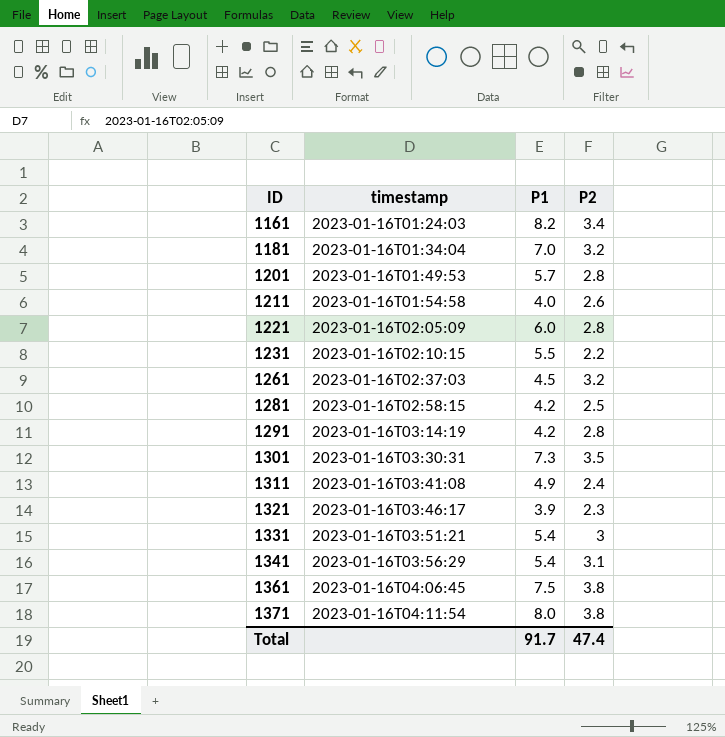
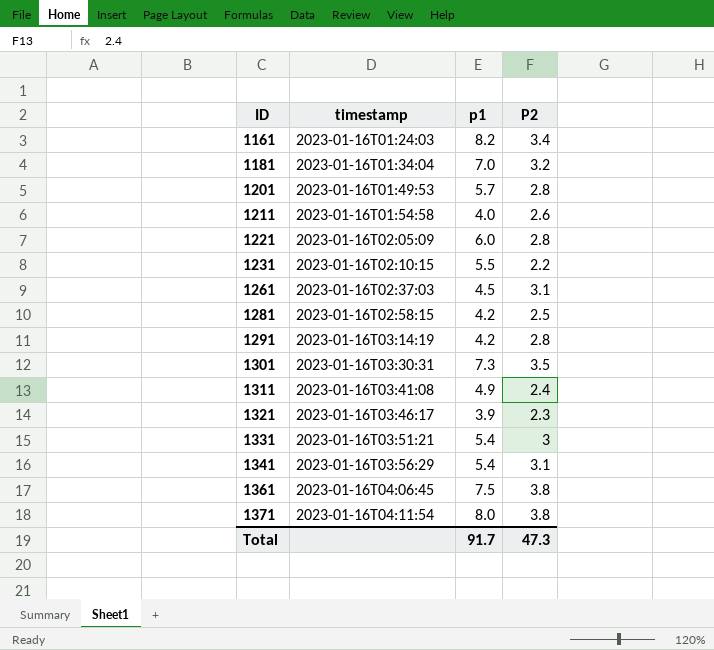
column name: P1 -> p1
1261 | P2: 3.2 -> 3.1
Total | P2: 47.4 -> 47.3

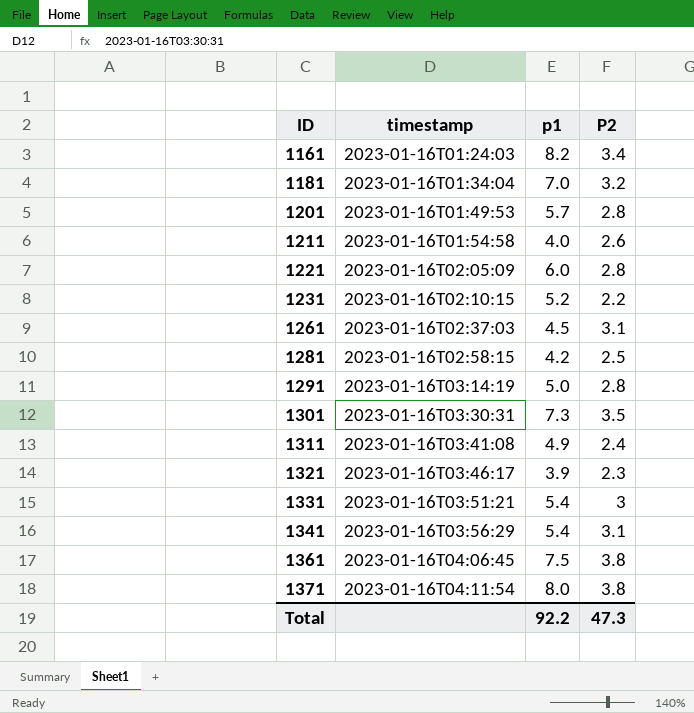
1231 | p1: 5.5 -> 5.2
1291 | p1: 4.2 -> 5.0
Total | p1: 91.7 -> 92.2

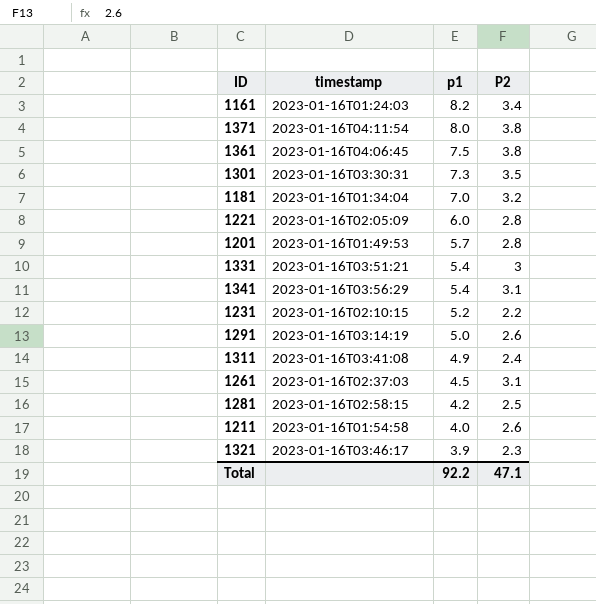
row order: ID ascending -> p1 descending
1291 | P2: 2.8 -> 2.6
Total | P2: 47.3 -> 47.1

